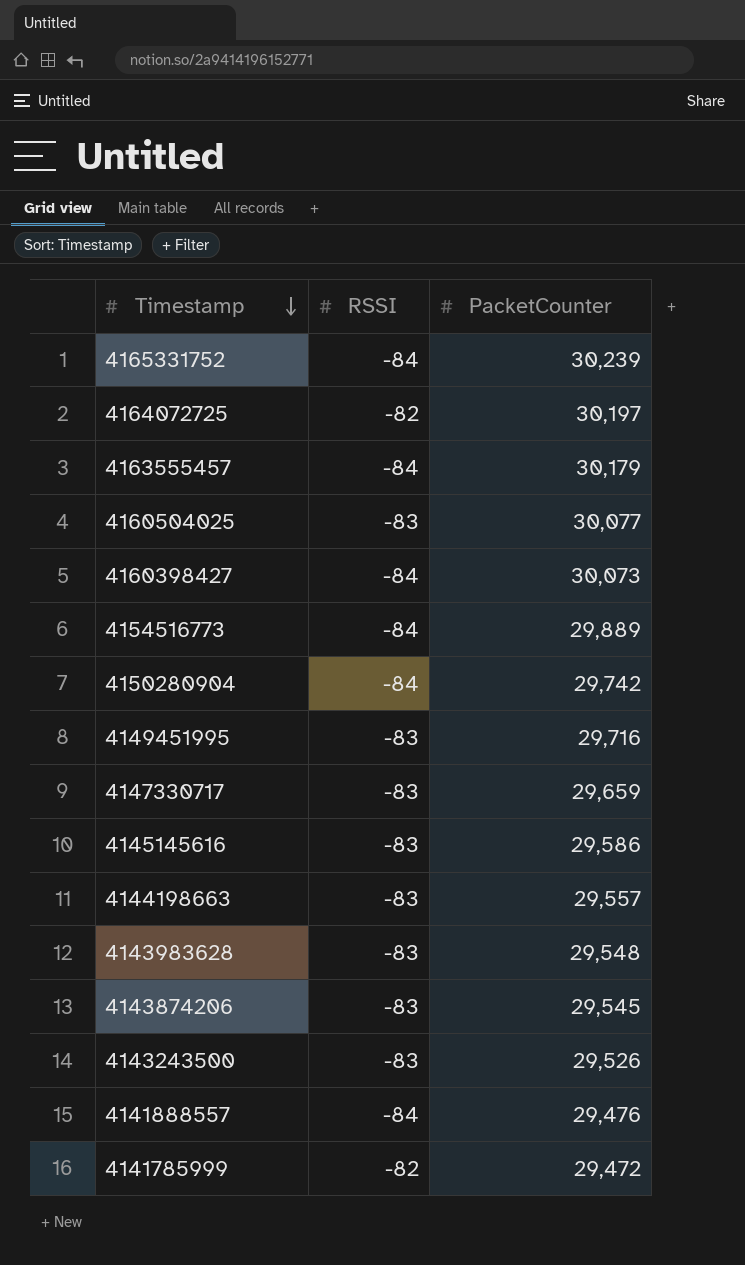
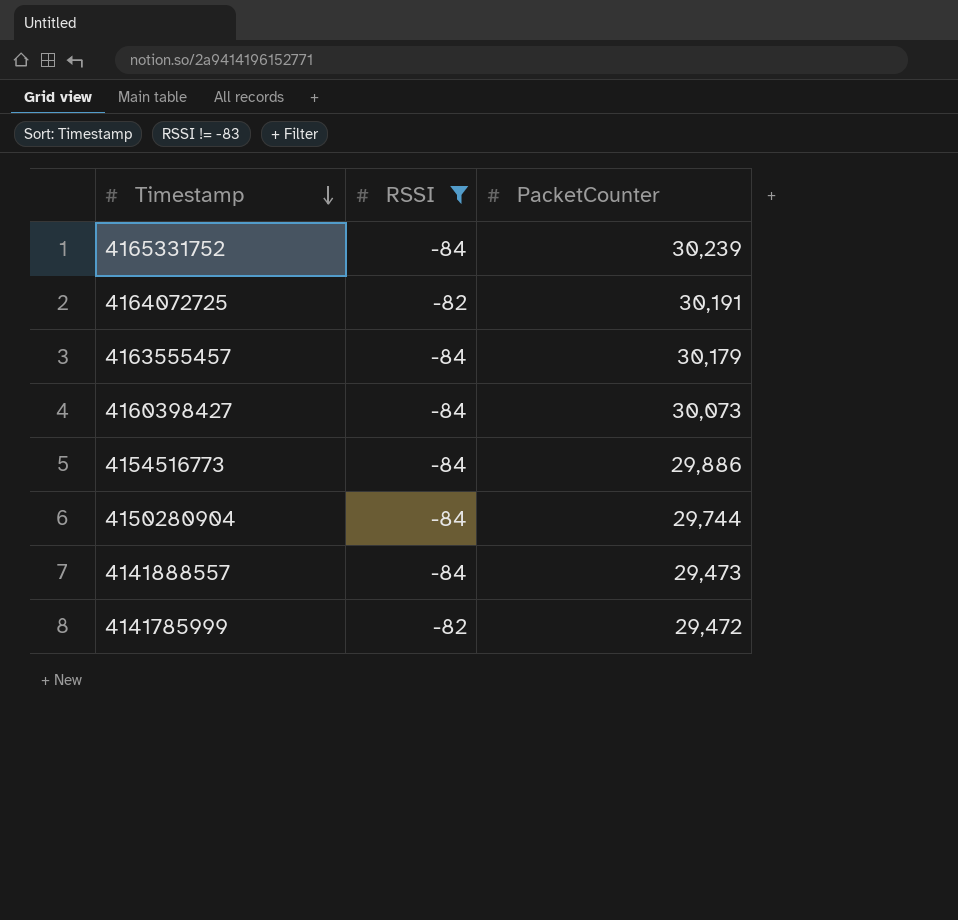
filter: none -> RSSI != -83
4164072725 | PacketCounter: 30,197 -> 30,191
4154516773 | PacketCounter: 29,889 -> 29,886
4150280904 | PacketCounter: 29,742 -> 29,744
4141888557 | PacketCounter: 29,476 -> 29,473

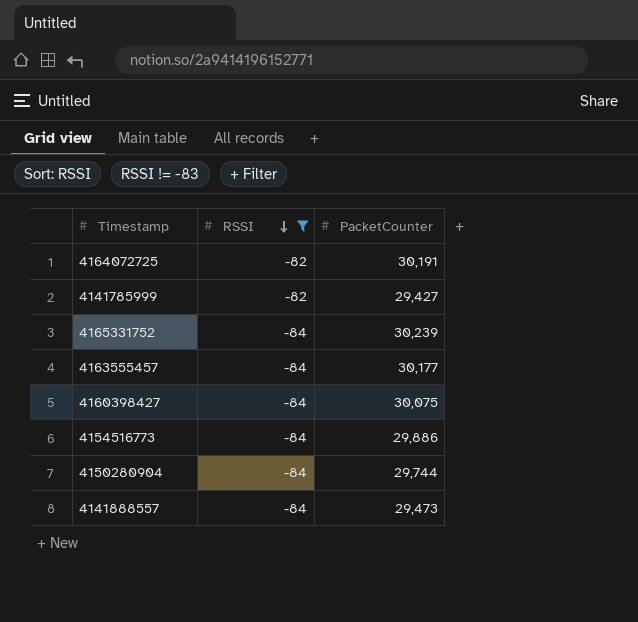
row order: Timestamp descending -> RSSI descending
4141785999 | PacketCounter: 29,472 -> 29,427
4163555457 | PacketCounter: 30,179 -> 30,177
4160398427 | PacketCounter: 30,073 -> 30,075

